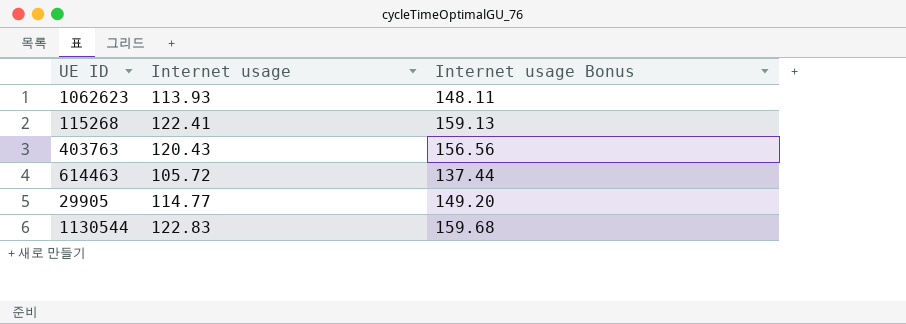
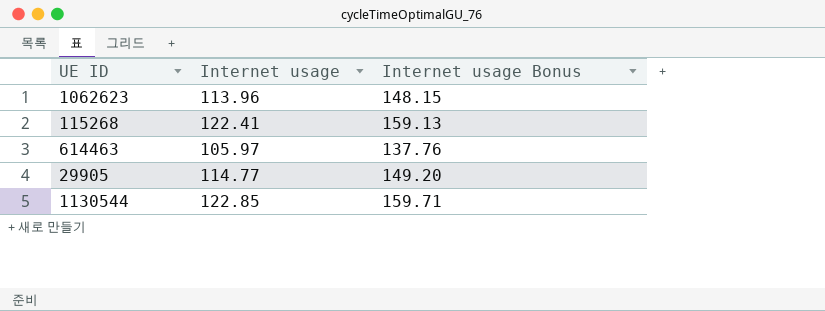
row 403763: 120.43 | 156.56 -> none
1062623 | Internet usage: 113.93 -> 113.96
1062623 | Internet usage Bonus: 148.11 -> 148.15
614463 | Internet usage: 105.72 -> 105.97
614463 | Internet usage Bonus: 137.44 -> 137.76
1130544 | Internet usage: 122.83 -> 122.85
1130544 | Internet usage Bonus: 159.68 -> 159.71

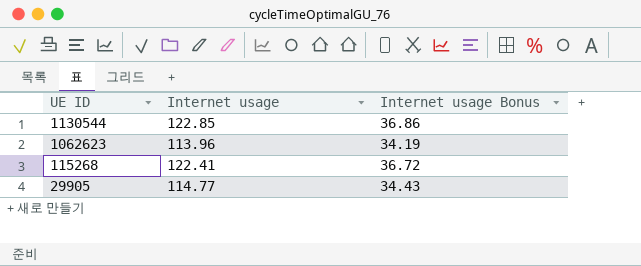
row order: none -> UE ID descending
column Internet usage Bonus | formula: [Internet usage] * 1.3 -> [Internet usage] * 0.3
row 614463: 105.97 | 137.76 -> none

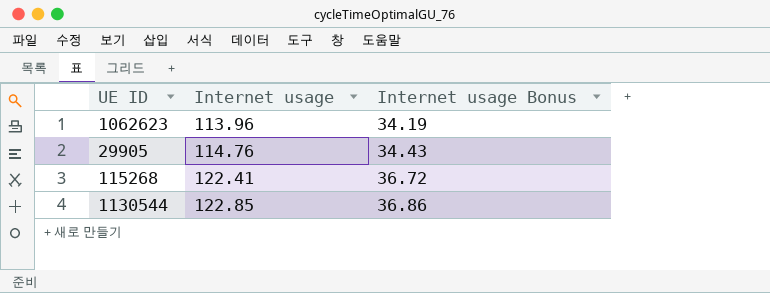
row order: UE ID descending -> Internet usage ascending
29905 | Internet usage: 114.77 -> 114.76

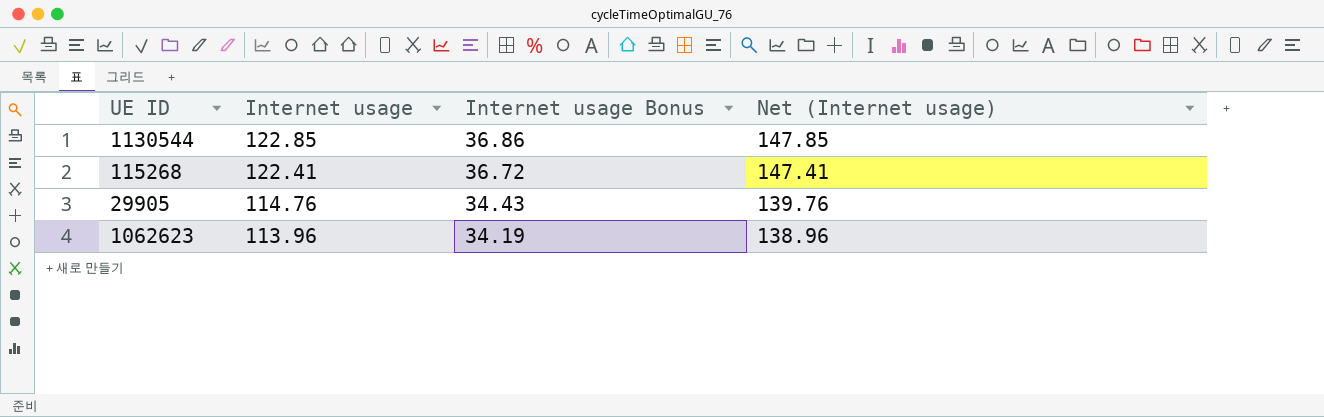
row order: Internet usage ascending -> Internet usage descending
column Net (Internet usage) | formula: none -> [Internet usage] + 25

